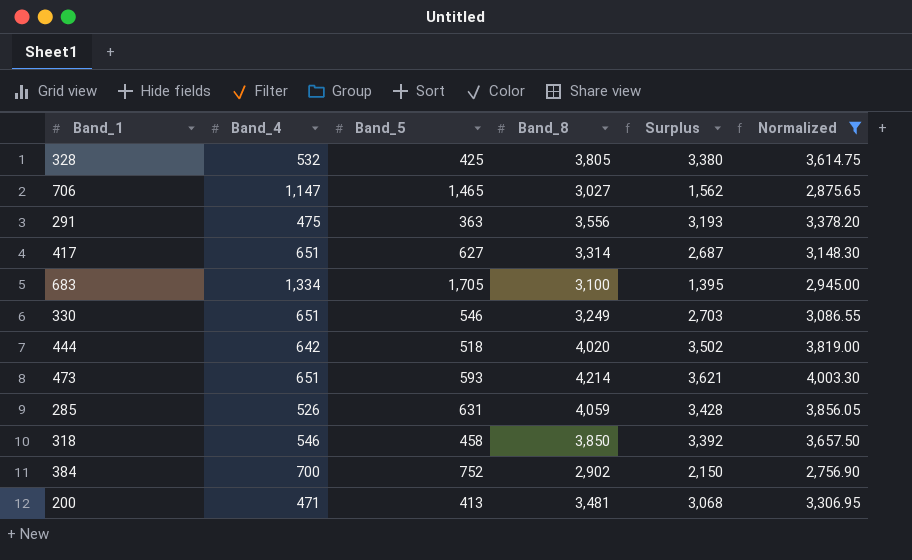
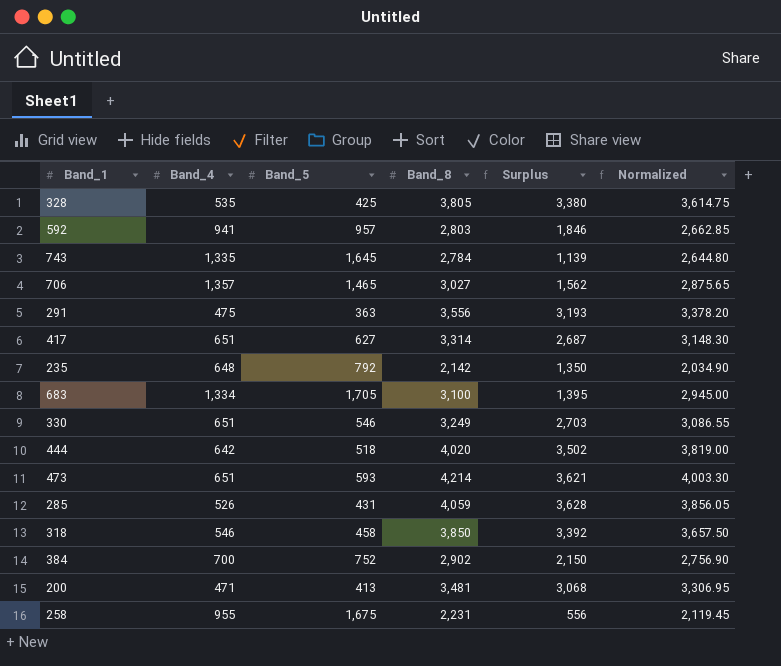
filter: Normalized >= 2,756.90 -> none
328 | Band_4: 532 -> 535
706 | Band_4: 1,147 -> 1,357
285 | Band_5: 631 -> 431
285 | Surplus: 3,428 -> 3,628

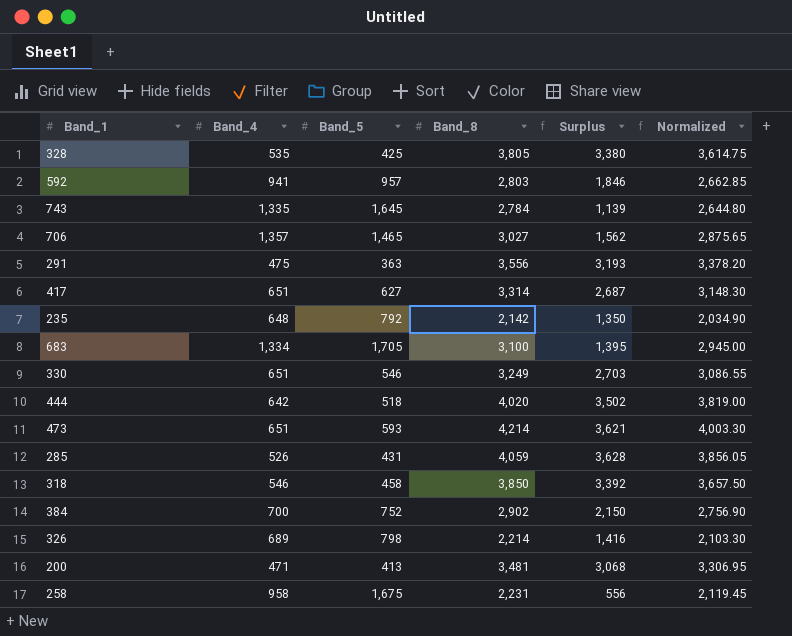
row 326: none -> 689 | 798 | 2,214 | 1,416 | 2,103.30
258 | Band_4: 955 -> 958

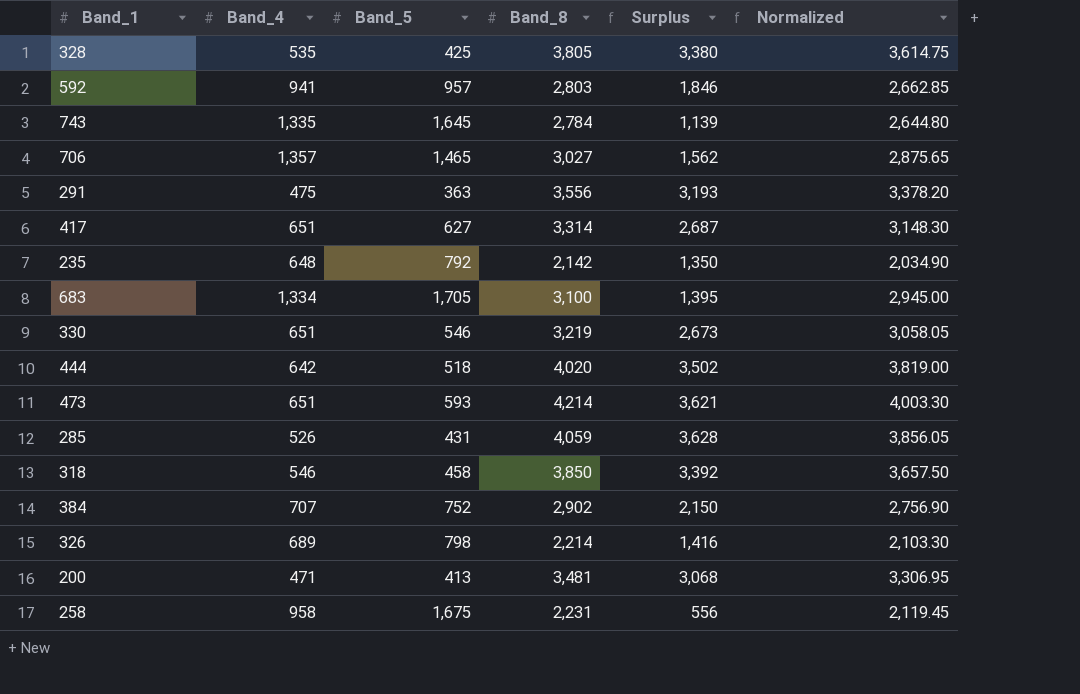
330 | Band_8: 3,249 -> 3,219
330 | Surplus: 2,703 -> 2,673
330 | Normalized: 3,086.55 -> 3,058.05
384 | Band_4: 700 -> 707

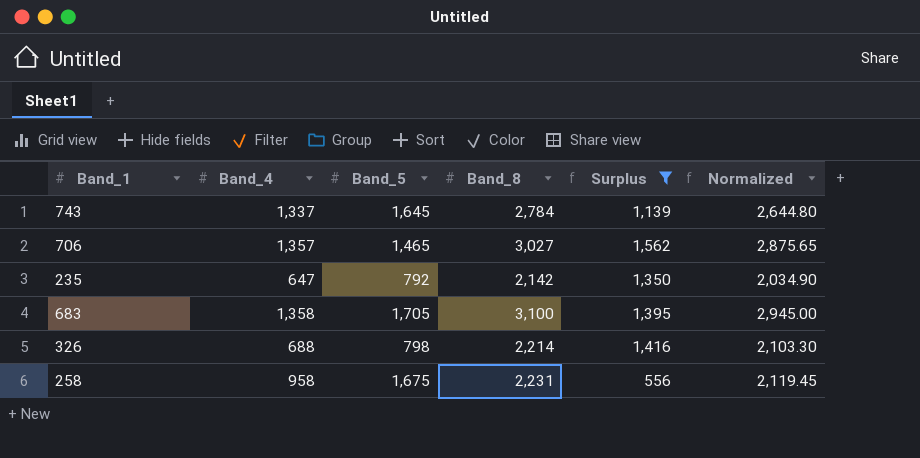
filter: none -> Surplus <= 1,562
743 | Band_4: 1,335 -> 1,337
235 | Band_4: 648 -> 647
683 | Band_4: 1,334 -> 1,358
326 | Band_4: 689 -> 688

